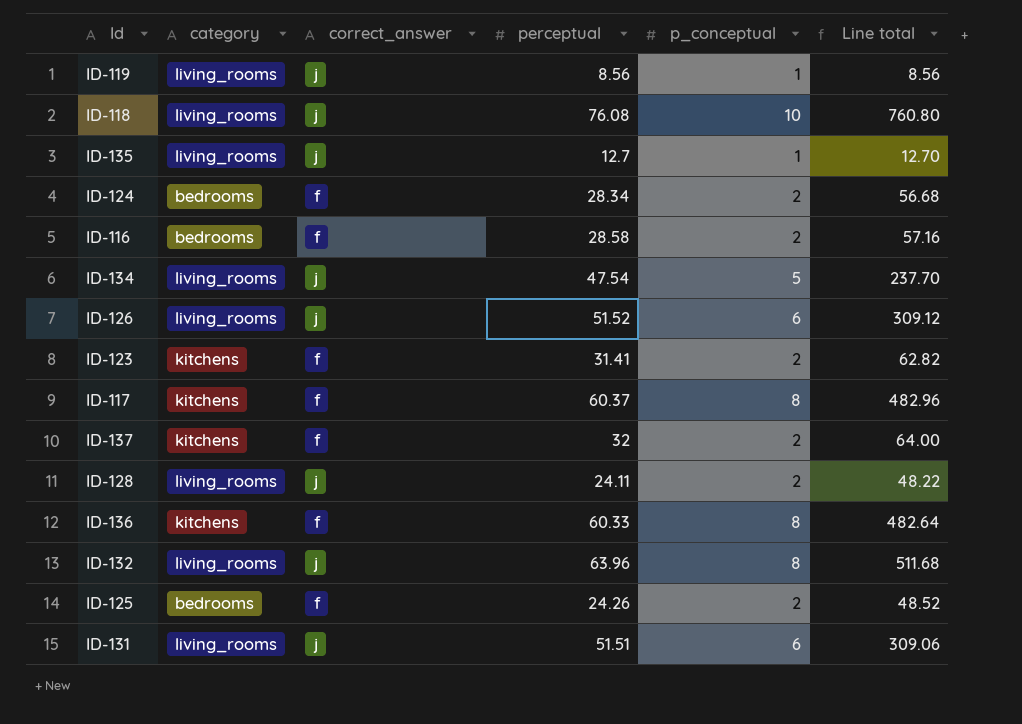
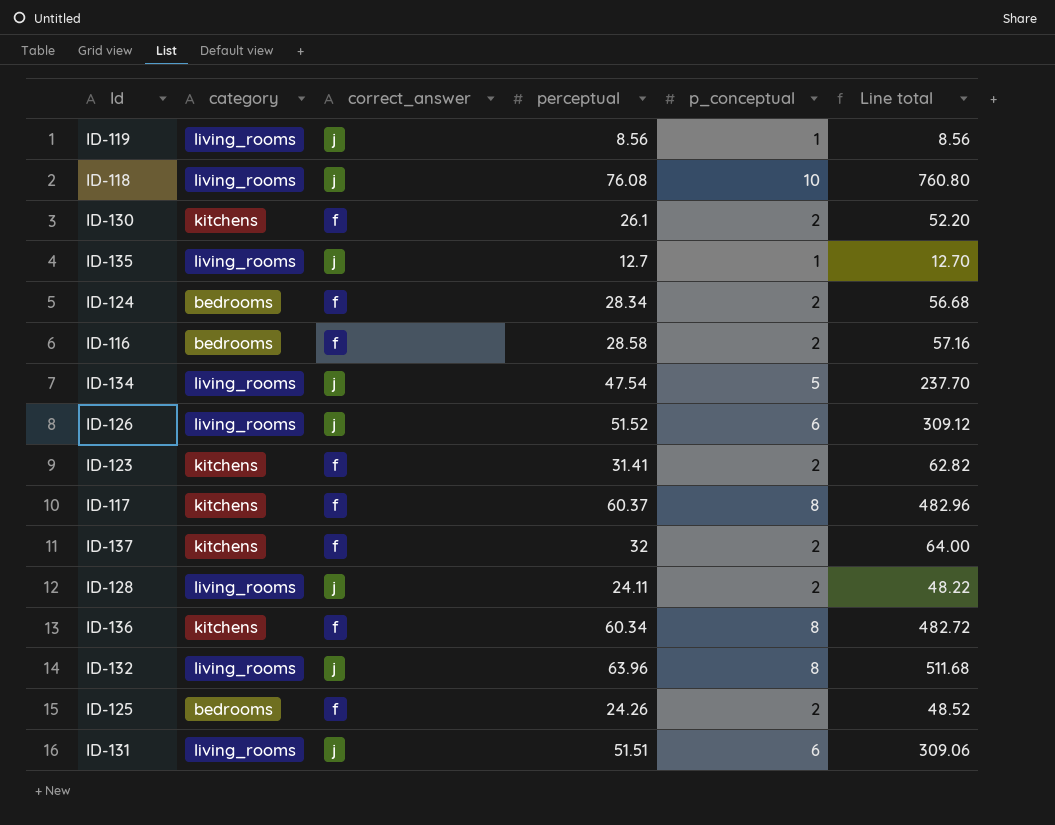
row ID-130: none -> kitchens | f | 26.1 | 2 | 52.20
ID-136 | perceptual: 60.33 -> 60.34
ID-136 | Line total: 482.64 -> 482.72

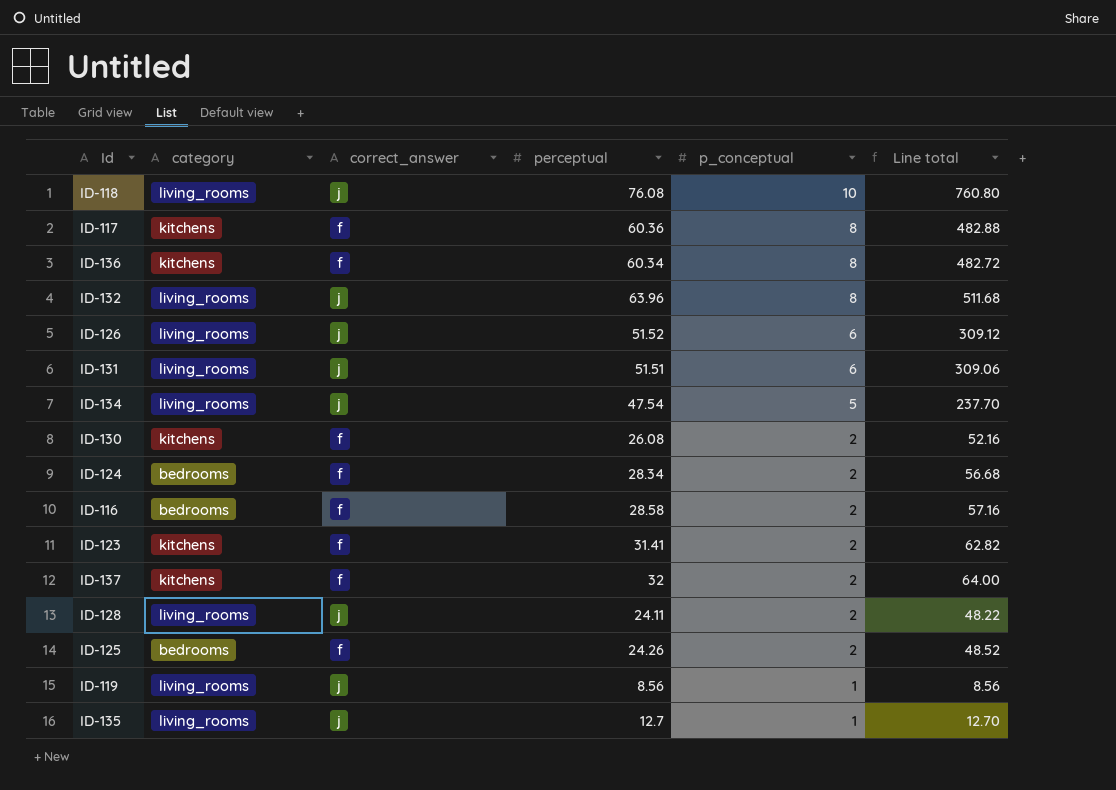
row order: none -> p_conceptual descending
ID-117 | perceptual: 60.37 -> 60.36
ID-117 | Line total: 482.96 -> 482.88
ID-130 | perceptual: 26.1 -> 26.08
ID-130 | Line total: 52.20 -> 52.16

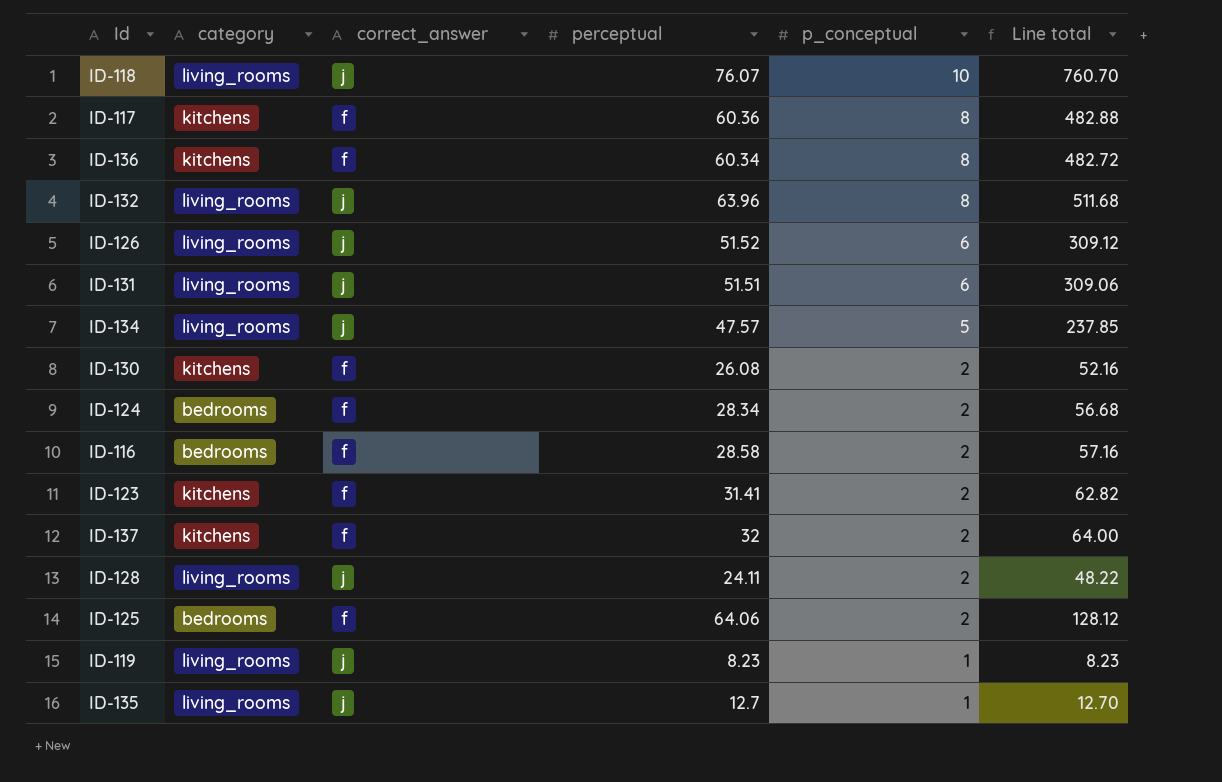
ID-118 | perceptual: 76.08 -> 76.07
ID-118 | Line total: 760.80 -> 760.70
ID-134 | perceptual: 47.54 -> 47.57
ID-134 | Line total: 237.70 -> 237.85
ID-125 | perceptual: 24.26 -> 64.06
ID-125 | Line total: 48.52 -> 128.12
ID-119 | perceptual: 8.56 -> 8.23
ID-119 | Line total: 8.56 -> 8.23

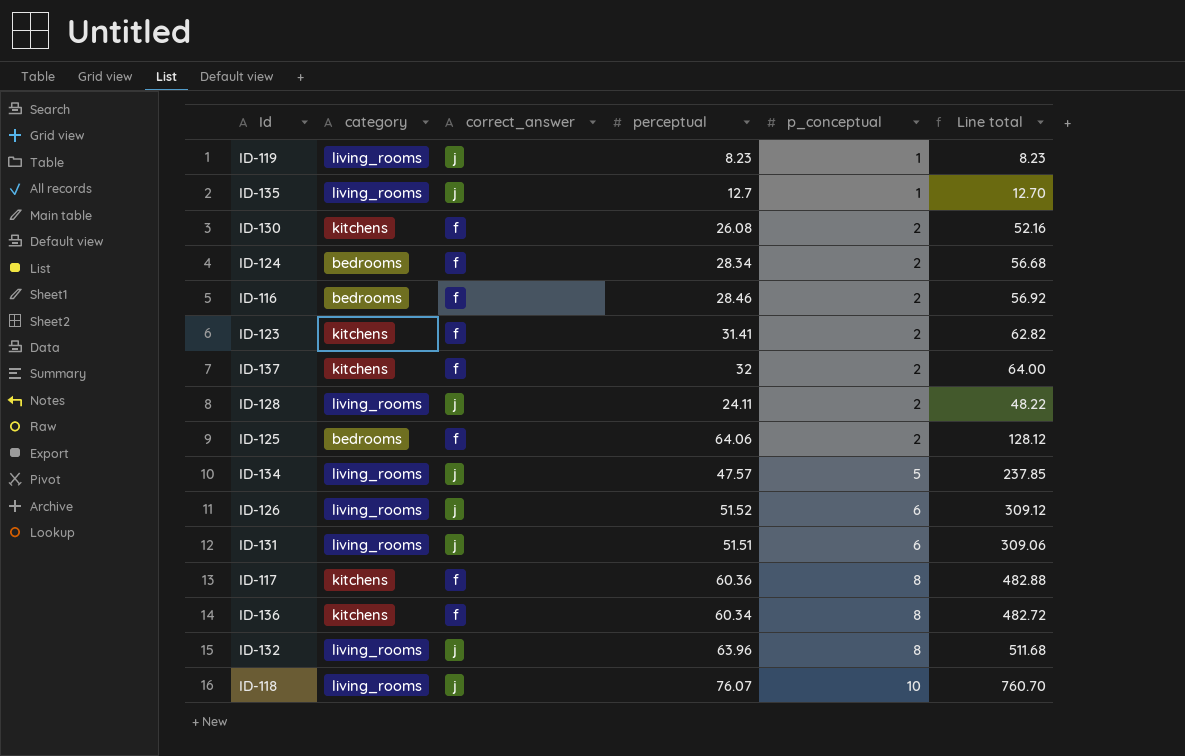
row order: p_conceptual descending -> p_conceptual ascending
ID-116 | perceptual: 28.58 -> 28.46
ID-116 | Line total: 57.16 -> 56.92

